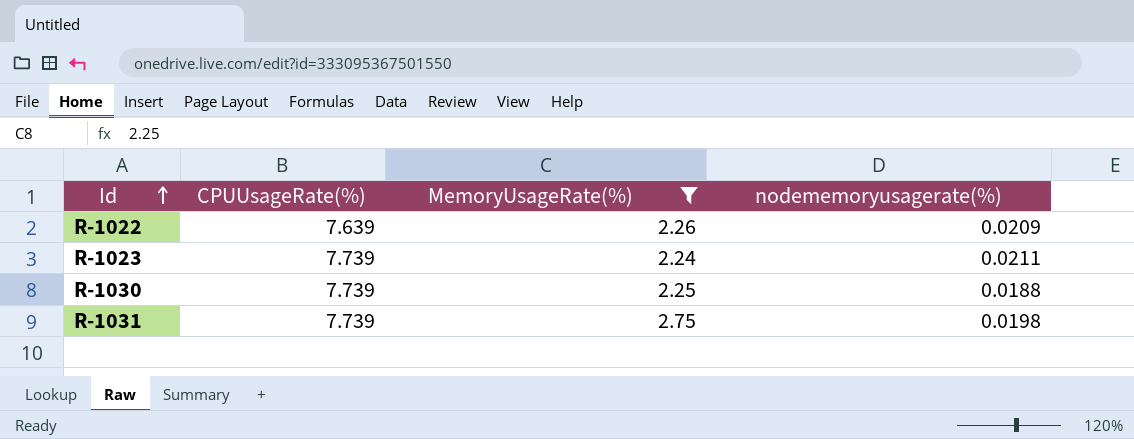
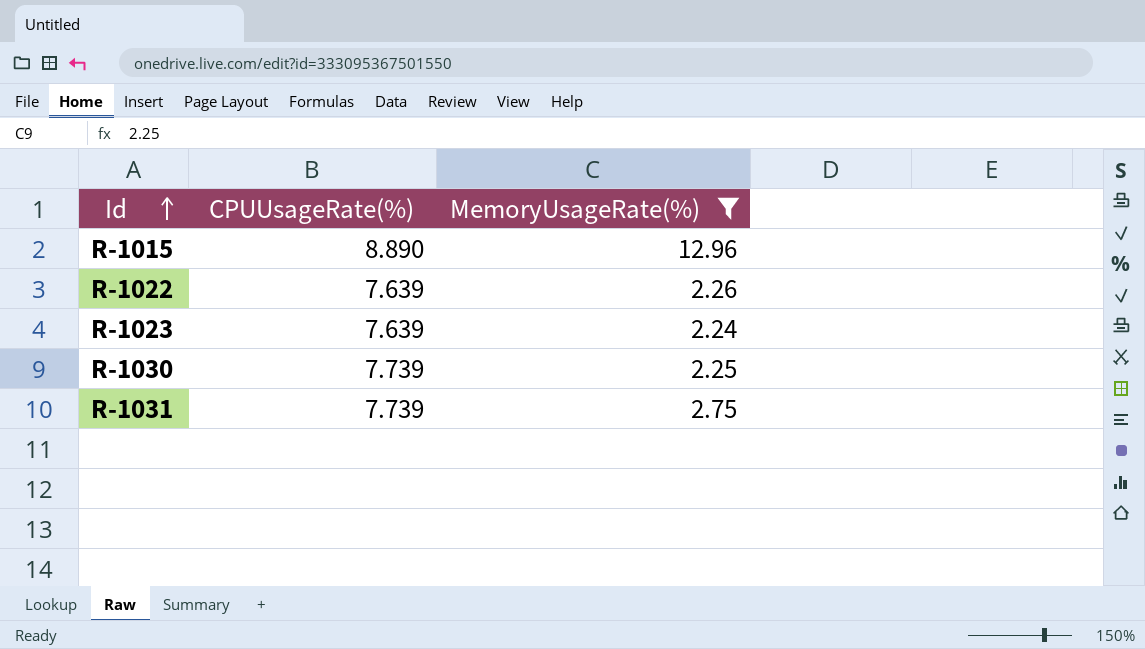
column nodememoryusagerate(%) | position: 4 -> none
row R-1015: none -> 8.890 | 12.96
R-1023 | CPUUsageRate(%): 7.739 -> 7.639

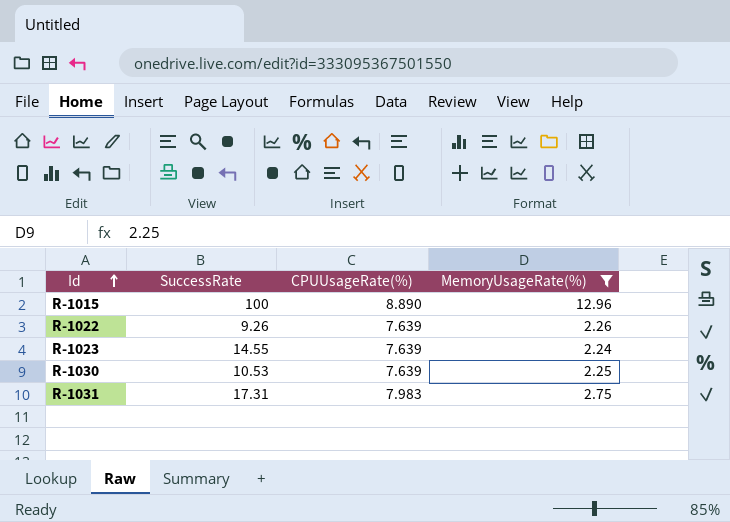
column SuccessRate | position: none -> 2
R-1030 | CPUUsageRate(%): 7.739 -> 7.639
R-1031 | CPUUsageRate(%): 7.739 -> 7.983

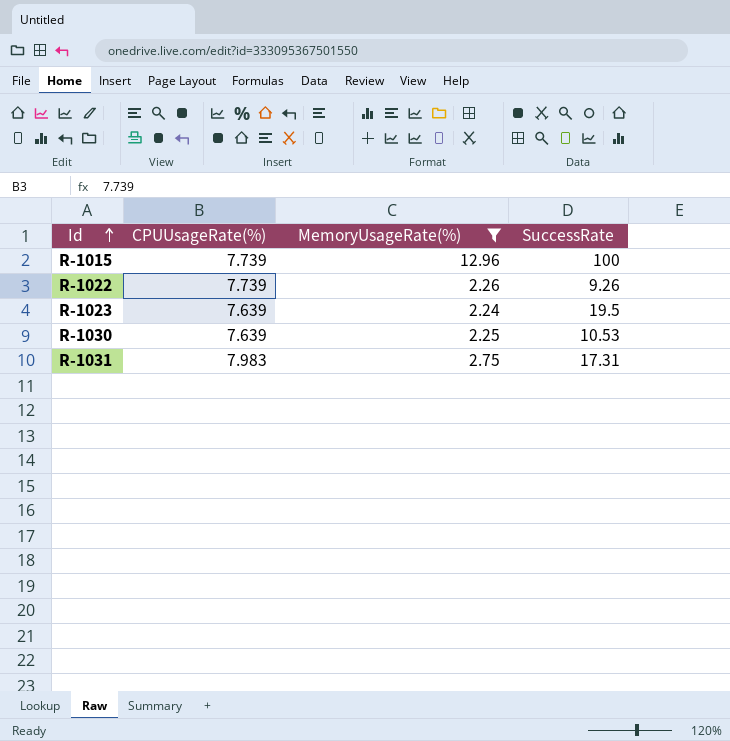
column SuccessRate | position: 2 -> 4
R-1015 | CPUUsageRate(%): 8.890 -> 7.739
R-1022 | CPUUsageRate(%): 7.639 -> 7.739
R-1023 | SuccessRate: 14.55 -> 19.5

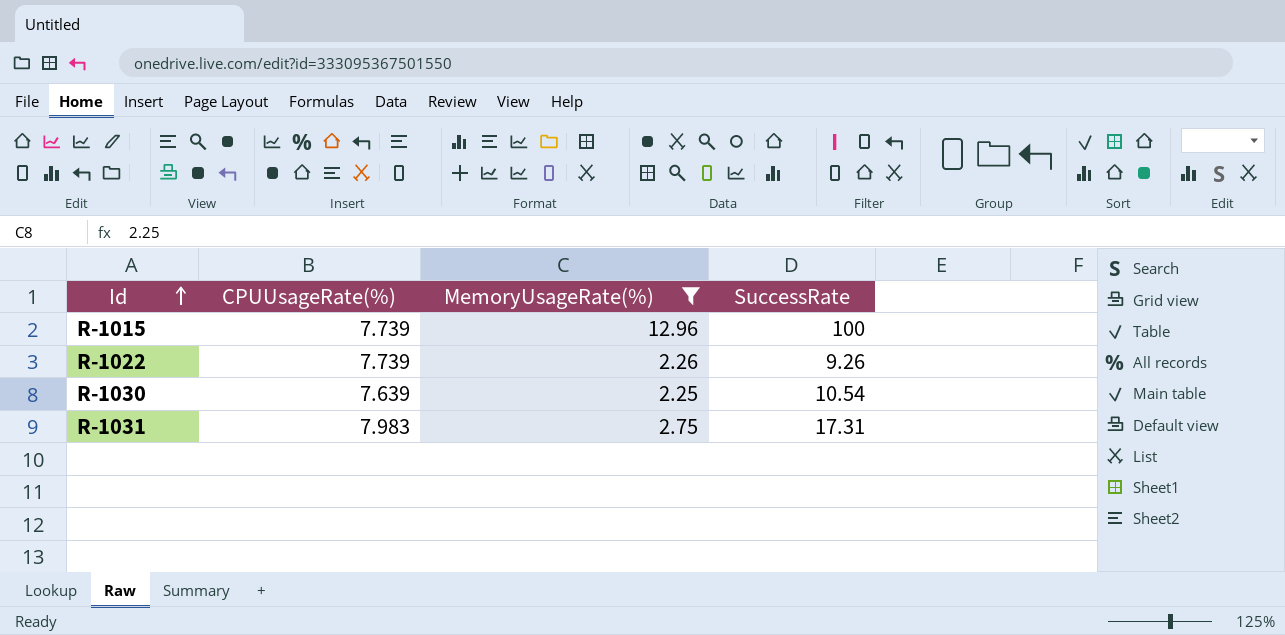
row R-1023: 7.639 | 2.24 | 19.5 -> none
R-1030 | SuccessRate: 10.53 -> 10.54

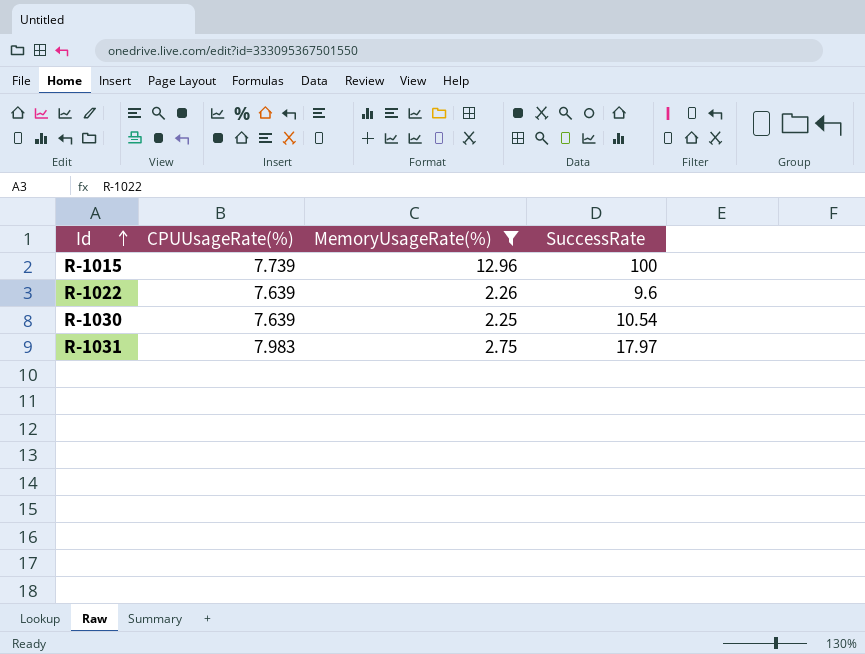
R-1022 | CPUUsageRate(%): 7.739 -> 7.639
R-1022 | SuccessRate: 9.26 -> 9.6
R-1031 | SuccessRate: 17.31 -> 17.97

